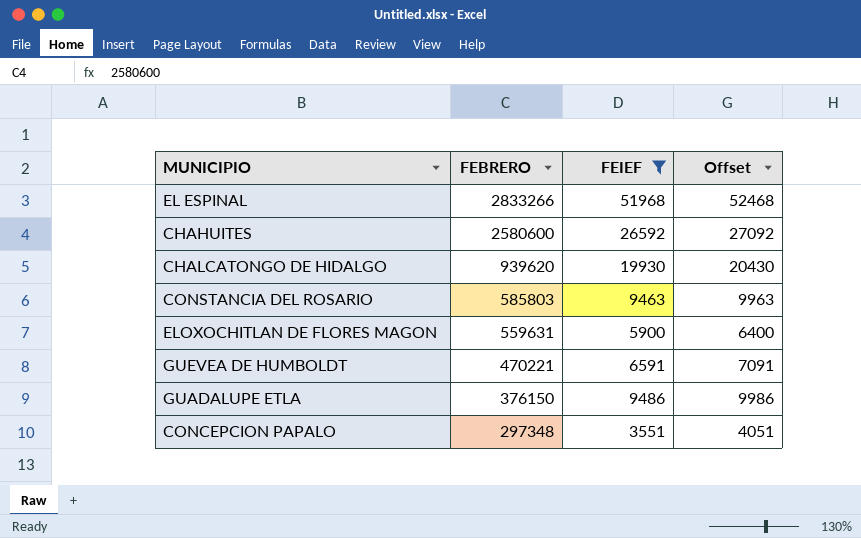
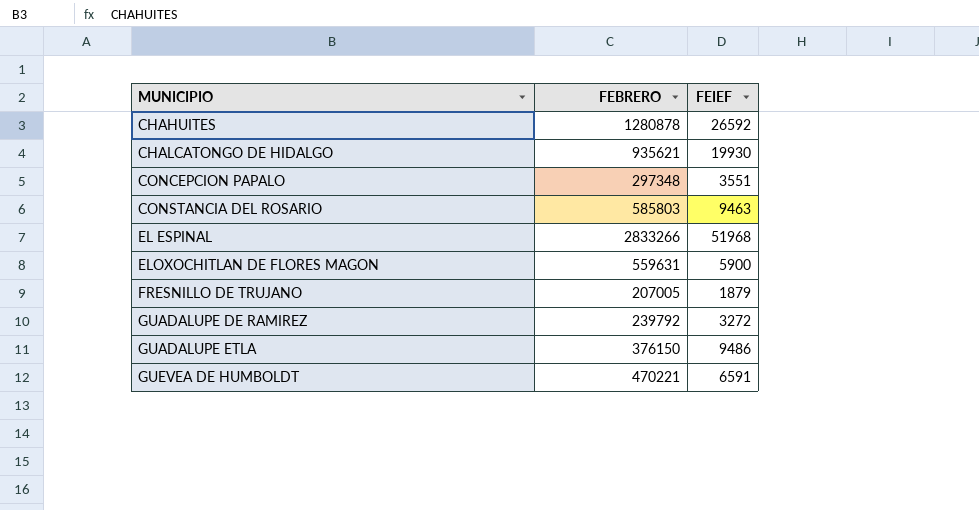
filter: FEIEF >= 3551 -> none
row order: FEBRERO descending -> MUNICIPIO ascending
column Offset | formula: [FEIEF] + 500 -> none
CHAHUITES | FEBRERO: 2580600 -> 1280878
CHALCATONGO DE HIDALGO | FEBRERO: 939620 -> 935621

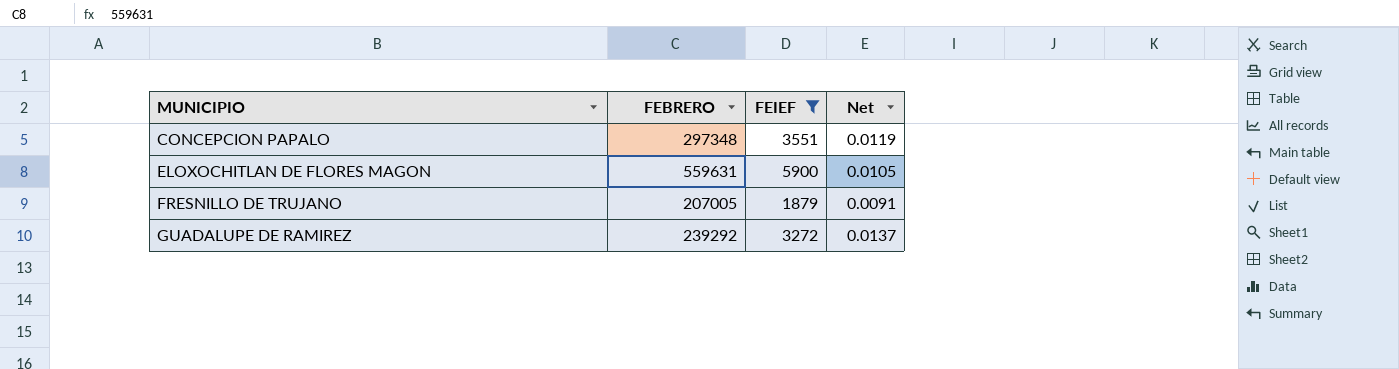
filter: none -> FEIEF <= 5900
column Net | formula: none -> [FEIEF] / [FEBRERO]
GUADALUPE DE RAMIREZ | FEBRERO: 239792 -> 239292

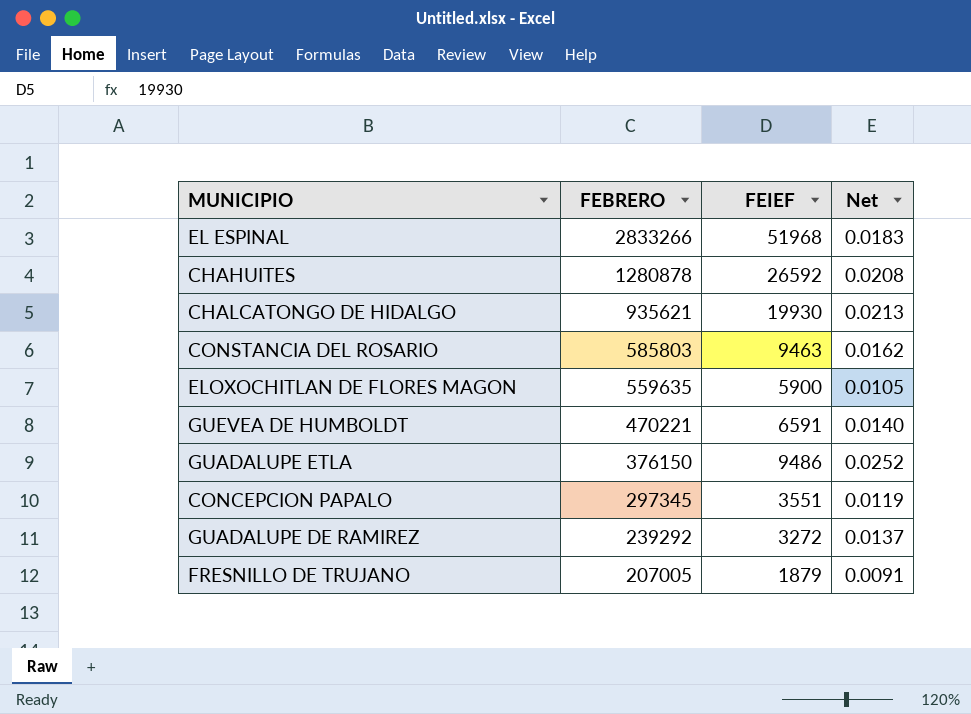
filter: FEIEF <= 5900 -> none
row order: MUNICIPIO ascending -> FEBRERO descending
ELOXOCHITLAN DE FLORES MAGON | FEBRERO: 559631 -> 559635
CONCEPCION PAPALO | FEBRERO: 297348 -> 297345

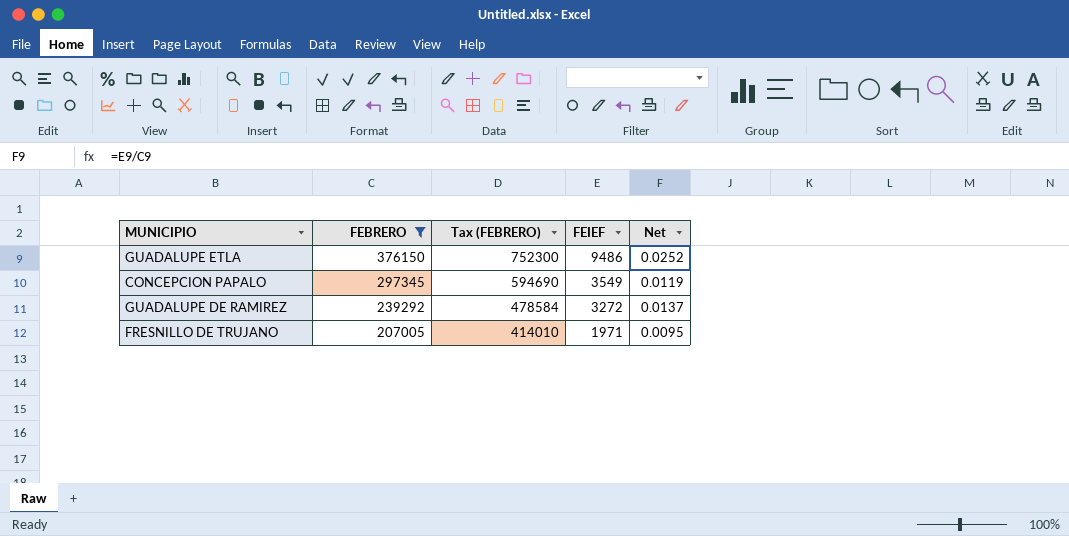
filter: none -> FEBRERO <= 376150
column Tax (FEBRERO) | formula: none -> [FEBRERO] * 2
CONCEPCION PAPALO | FEIEF: 3551 -> 3549
FRESNILLO DE TRUJANO | FEIEF: 1879 -> 1971
FRESNILLO DE TRUJANO | Net: 0.0091 -> 0.0095

